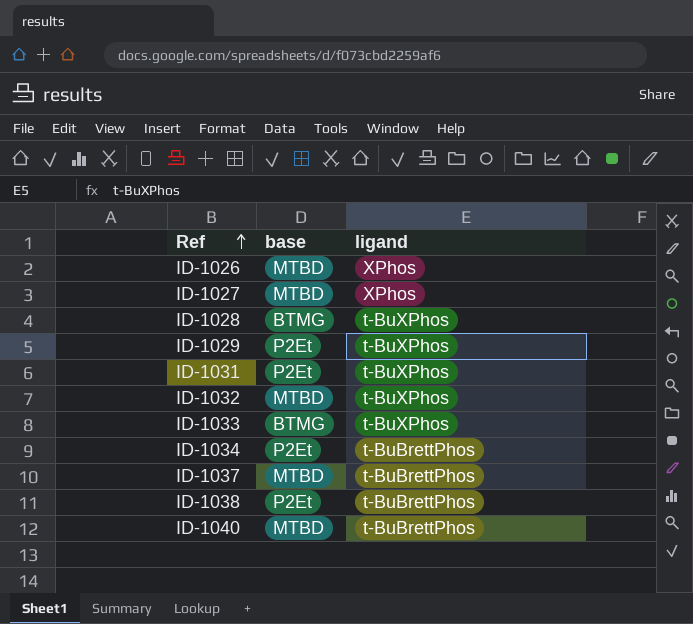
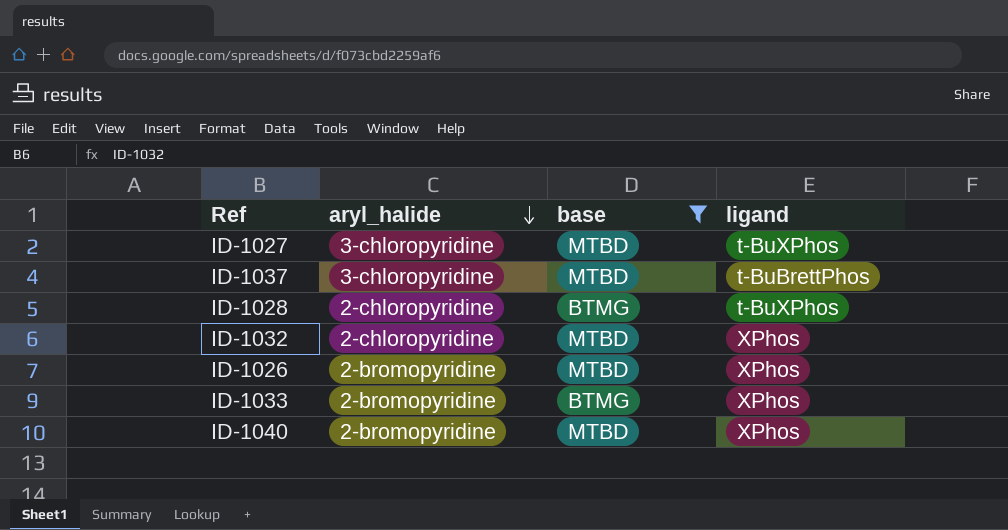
filter: none -> base != P2Et
row order: Ref ascending -> aryl_halide descending
column aryl_halide | position: none -> 2
ID-1027 | ligand: XPhos -> t-BuXPhos
ID-1032 | ligand: t-BuXPhos -> XPhos
ID-1033 | ligand: t-BuXPhos -> XPhos
ID-1040 | ligand: t-BuBrettPhos -> XPhos

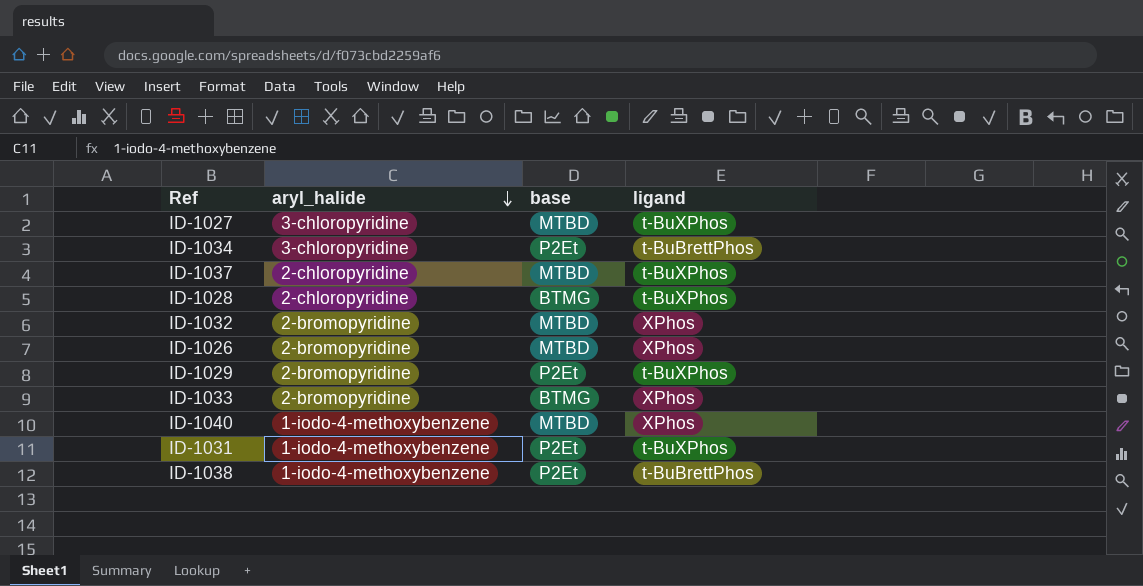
filter: base != P2Et -> none
ID-1037 | aryl_halide: 3-chloropyridine -> 2-chloropyridine
ID-1037 | ligand: t-BuBrettPhos -> t-BuXPhos
ID-1032 | aryl_halide: 2-chloropyridine -> 2-bromopyridine
ID-1040 | aryl_halide: 2-bromopyridine -> 1-iodo-4-methoxybenzene

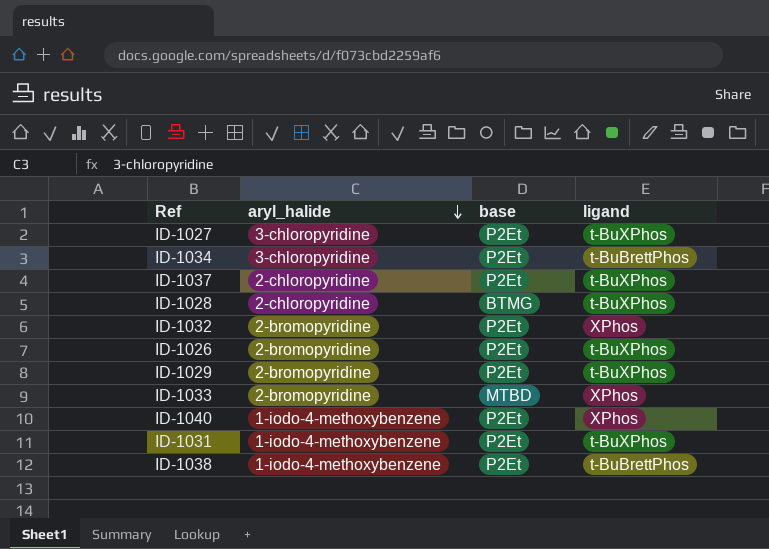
ID-1027 | base: MTBD -> P2Et
ID-1037 | base: MTBD -> P2Et
ID-1032 | base: MTBD -> P2Et
ID-1026 | base: MTBD -> P2Et
ID-1026 | ligand: XPhos -> t-BuXPhos
ID-1033 | base: BTMG -> MTBD
ID-1040 | base: MTBD -> P2Et

